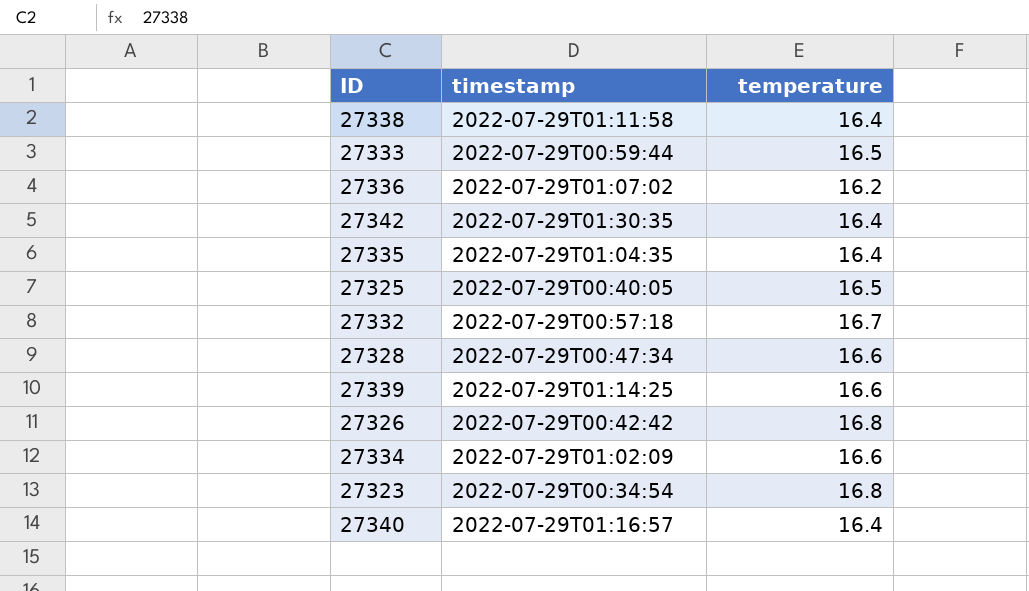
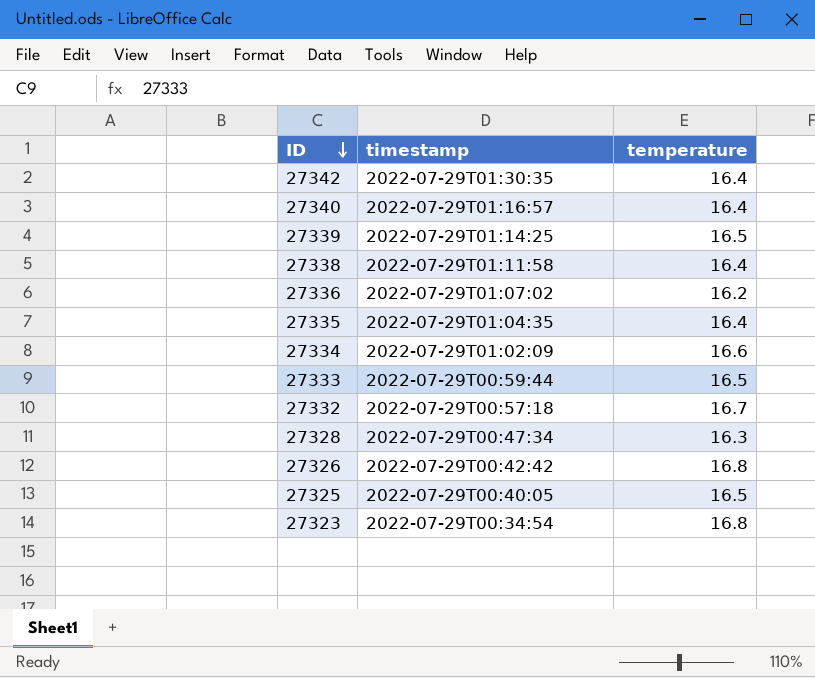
row order: none -> ID descending
27339 | temperature: 16.6 -> 16.5
27328 | temperature: 16.6 -> 16.3

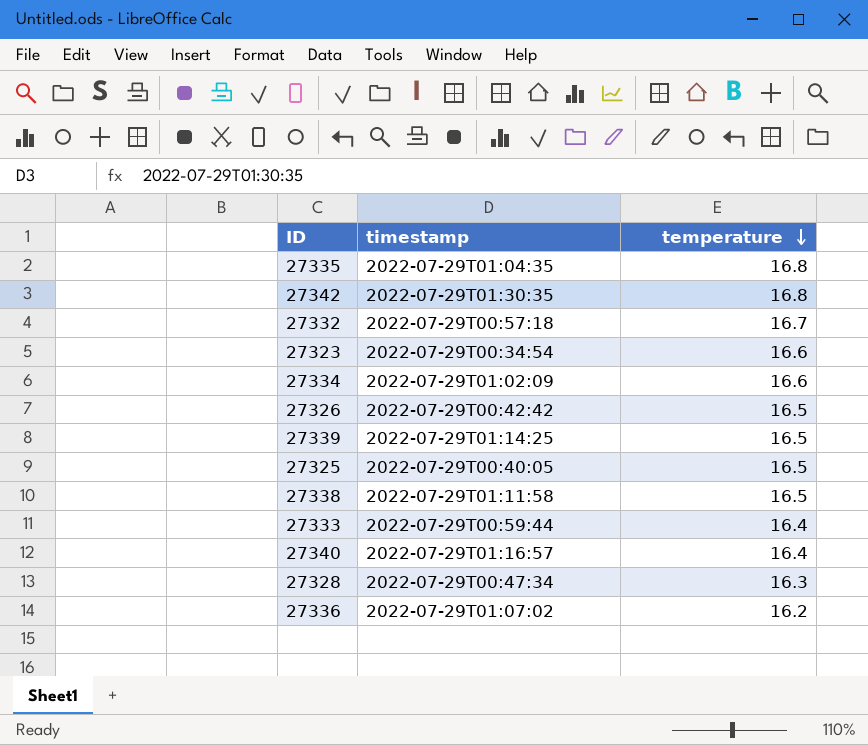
row order: ID descending -> temperature descending
27335 | temperature: 16.4 -> 16.8
27342 | temperature: 16.4 -> 16.8
27323 | temperature: 16.8 -> 16.6
27326 | temperature: 16.8 -> 16.5
27338 | temperature: 16.4 -> 16.5
27333 | temperature: 16.5 -> 16.4

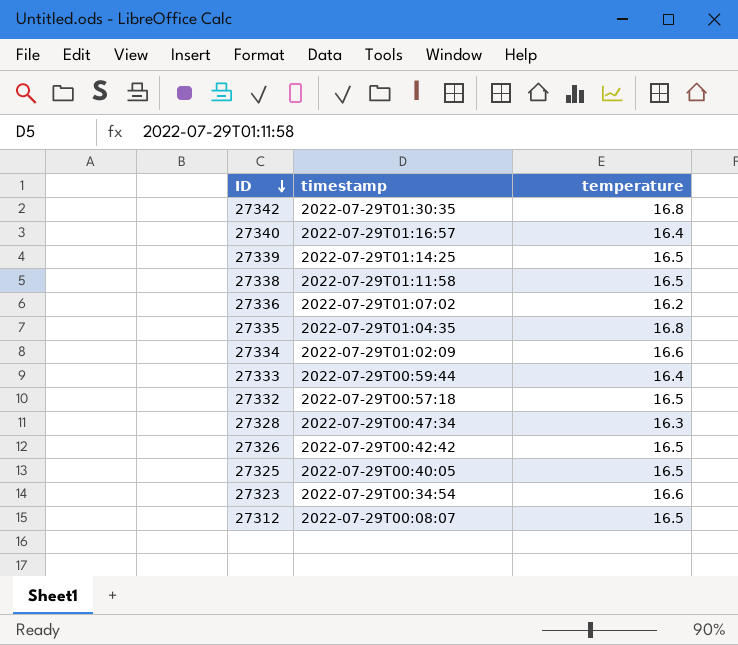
row order: temperature descending -> ID descending
27332 | temperature: 16.7 -> 16.5
row 27312: none -> 2022-07-29T00:08:07 | 16.5

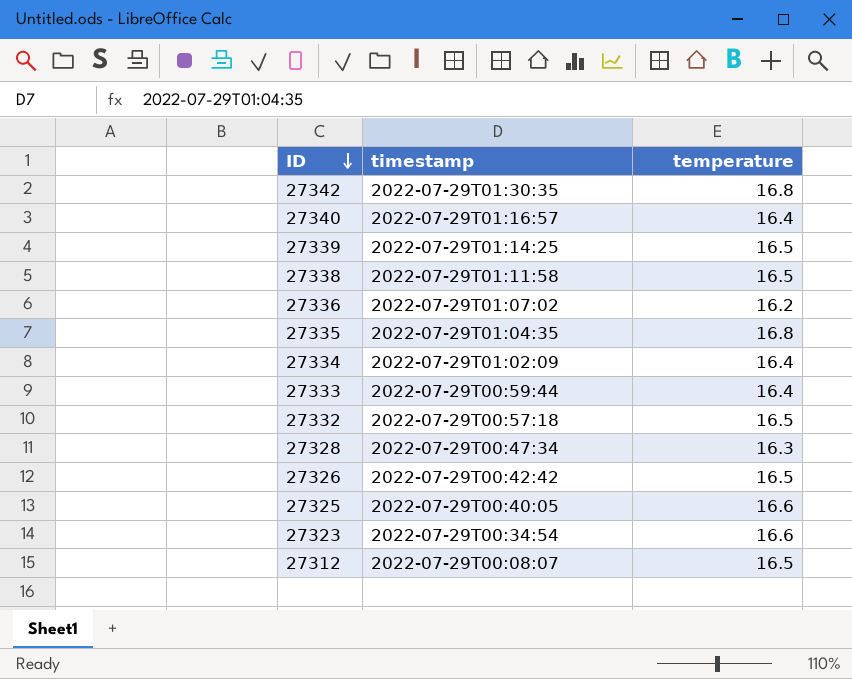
27334 | temperature: 16.6 -> 16.4
27325 | temperature: 16.5 -> 16.6

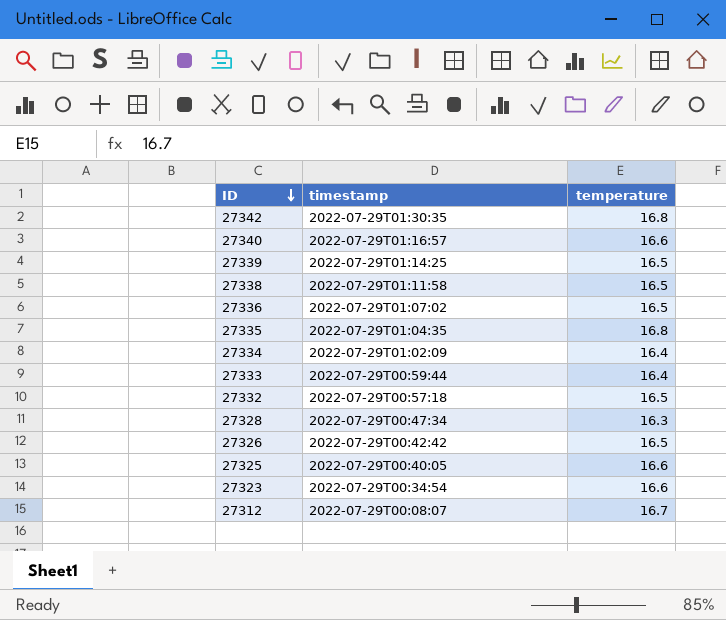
27340 | temperature: 16.4 -> 16.6
27336 | temperature: 16.2 -> 16.5
27312 | temperature: 16.5 -> 16.7

